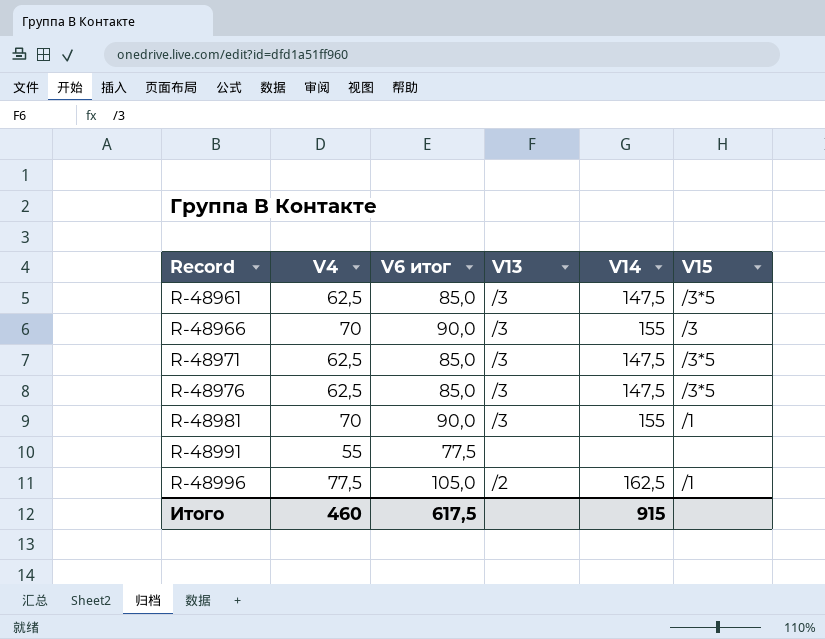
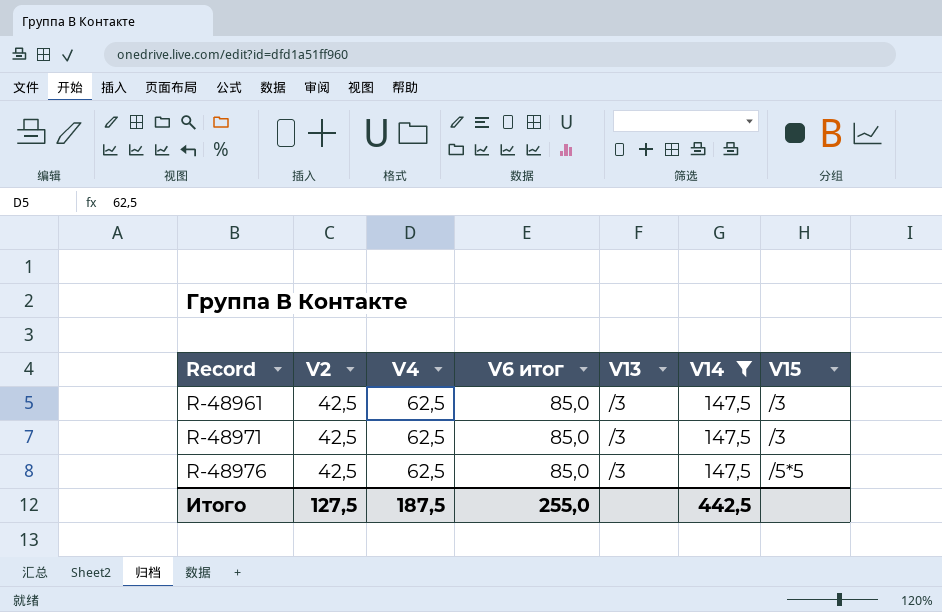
filter: none -> V14 = 147,5
column V2 | position: none -> 2
R-48961 | V15: /3*5 -> /3
R-48971 | V15: /3*5 -> /3
R-48976 | V15: /3*5 -> /5*5
Итого | V4: 460 -> 187,5
Итого | V6 итог: 617,5 -> 255,0
Итого | V14: 915 -> 442,5

